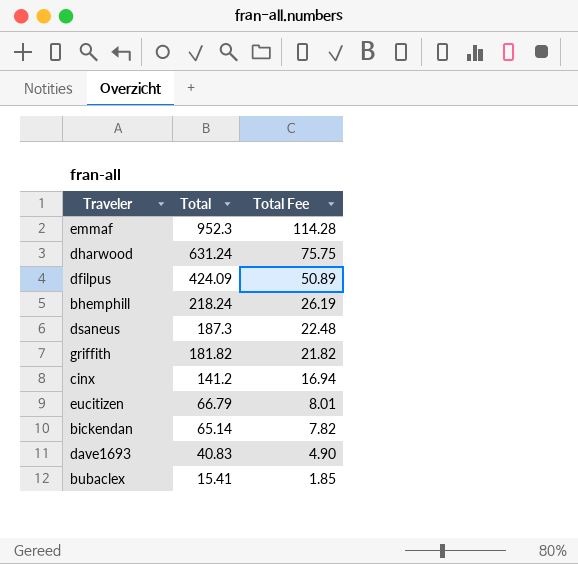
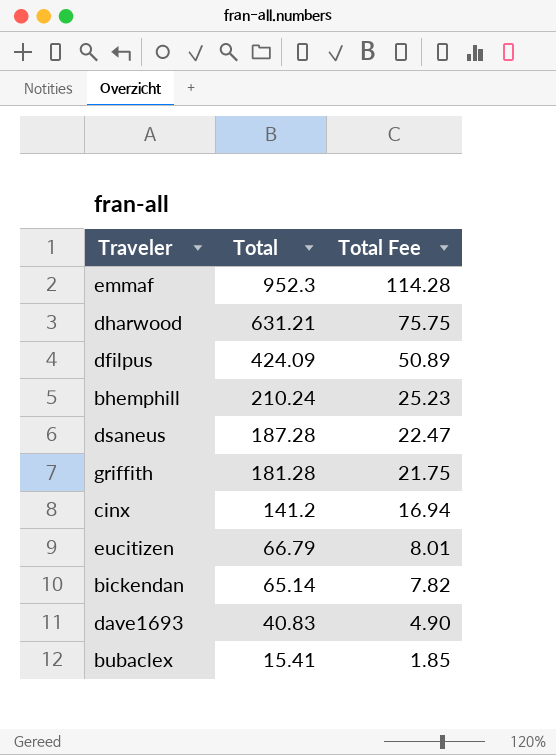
dharwood | Total: 631.24 -> 631.21
bhemphill | Total: 218.24 -> 210.24
bhemphill | Total Fee: 26.19 -> 25.23
dsaneus | Total: 187.3 -> 187.28
dsaneus | Total Fee: 22.48 -> 22.47
griffith | Total: 181.82 -> 181.28
griffith | Total Fee: 21.82 -> 21.75

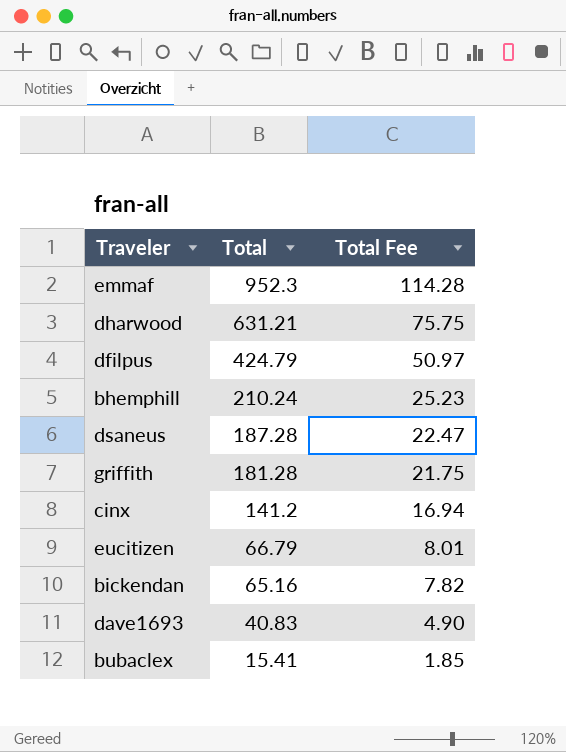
dfilpus | Total: 424.09 -> 424.79
dfilpus | Total Fee: 50.89 -> 50.97
bickendan | Total: 65.14 -> 65.16

